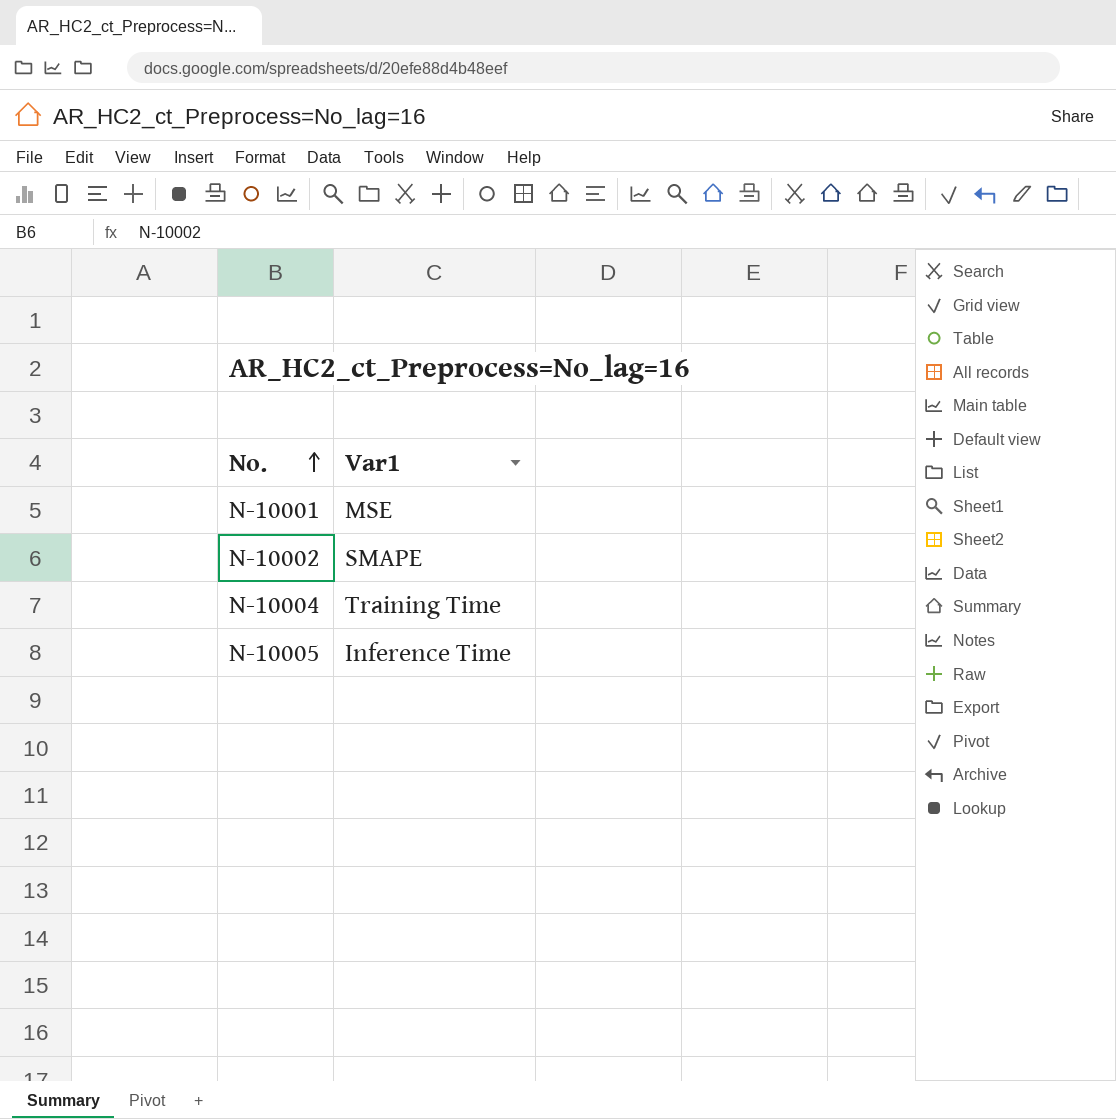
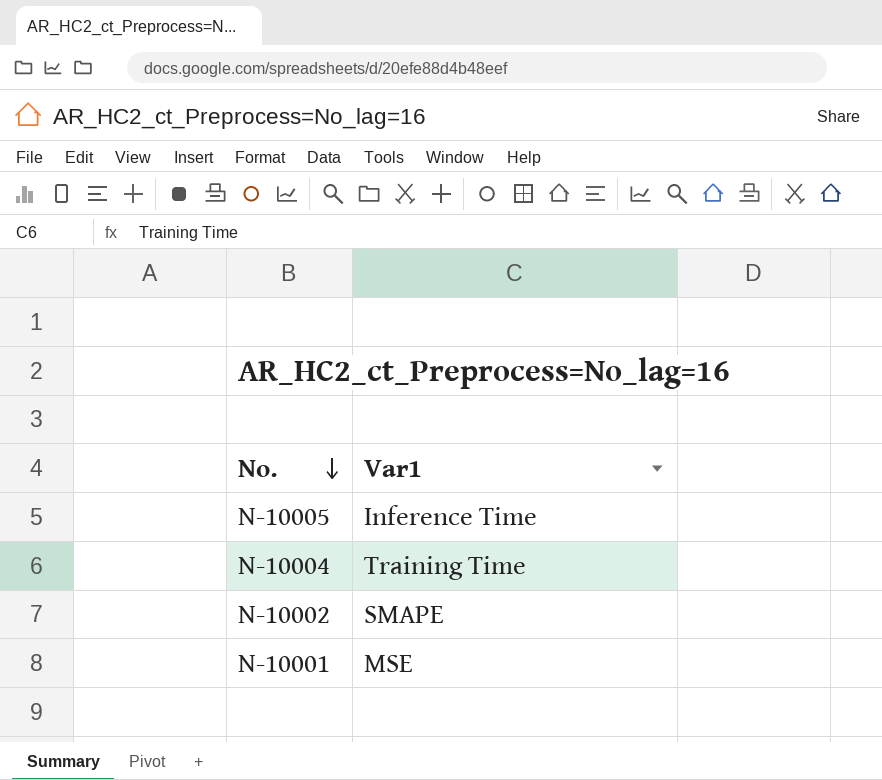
row order: No. ascending -> No. descending

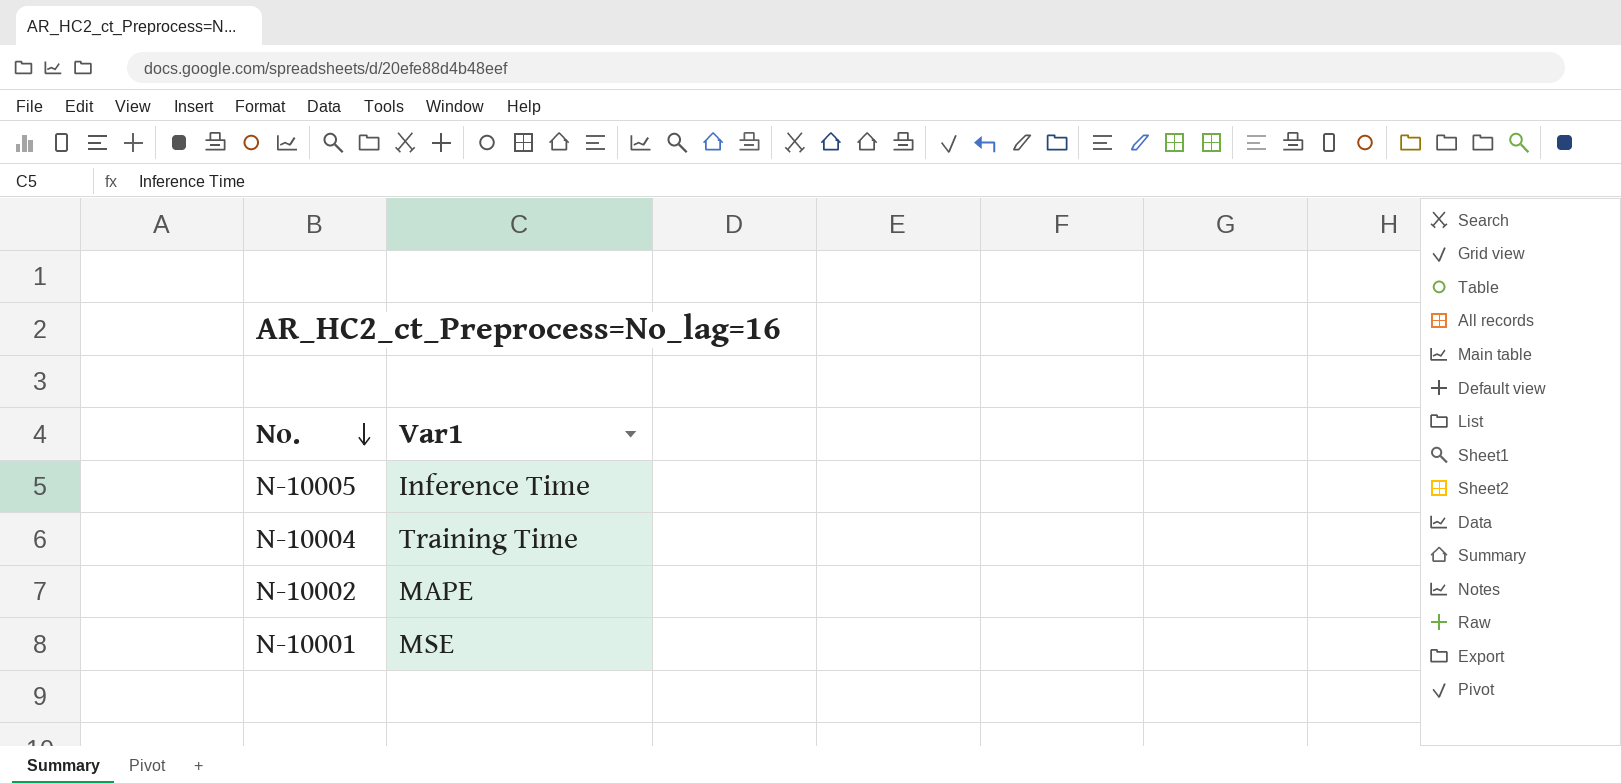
N-10002 | Var1: SMAPE -> MAPE

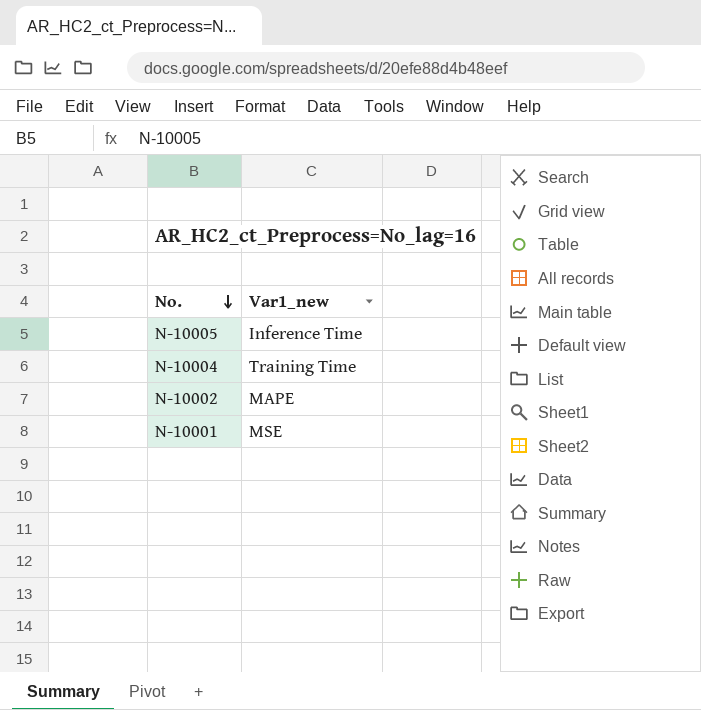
column name: Var1 -> Var1_new

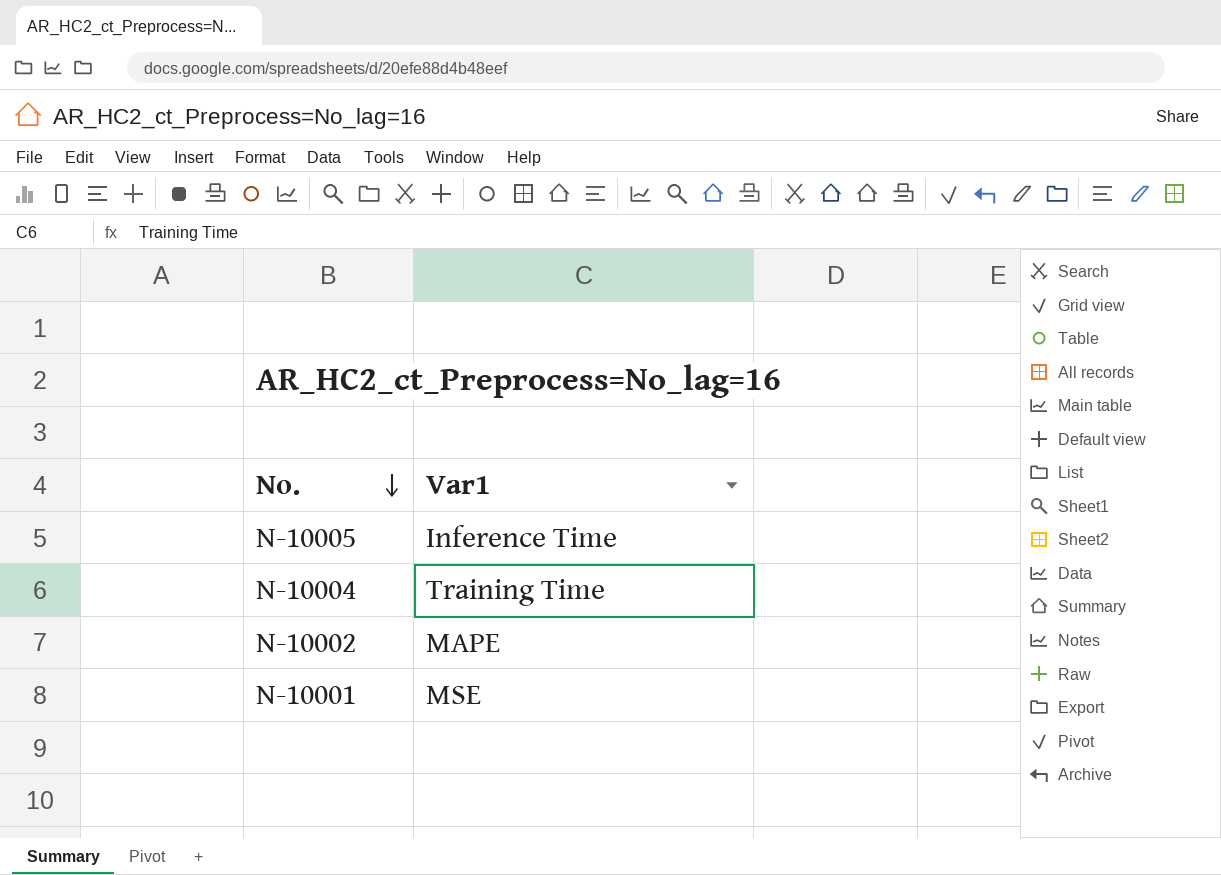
column name: Var1_new -> Var1

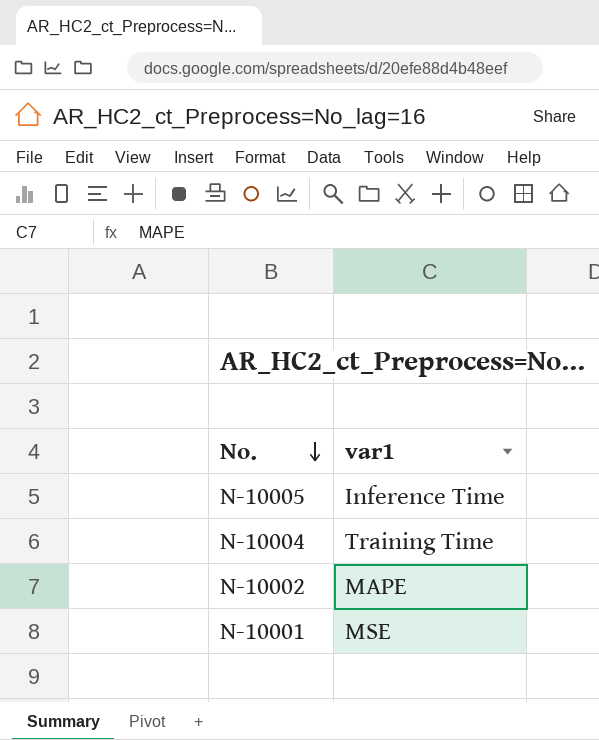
column name: Var1 -> var1

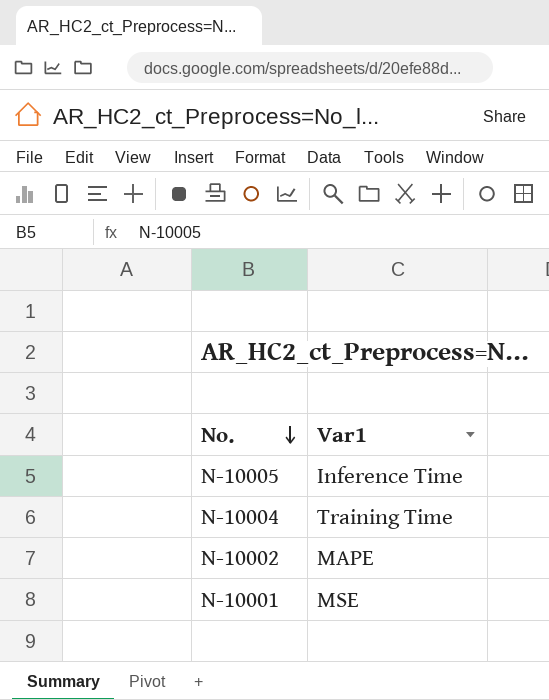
column name: var1 -> Var1

